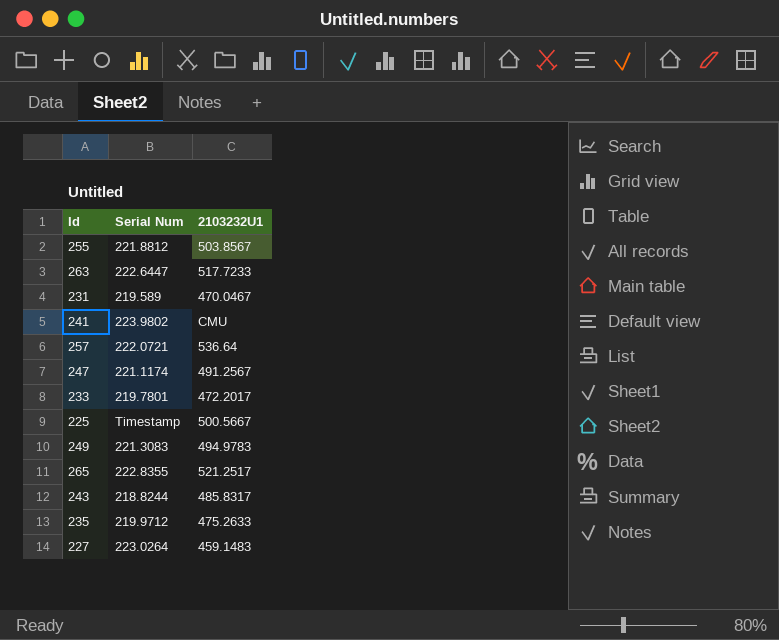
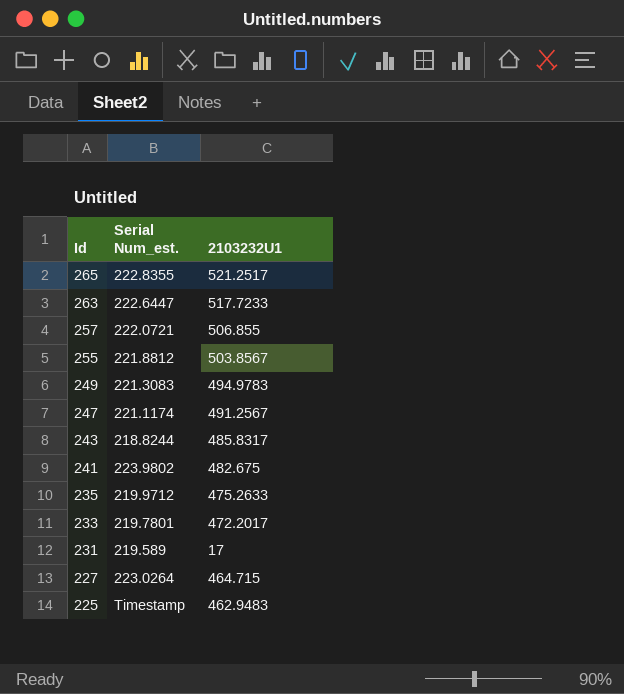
row order: none -> Id descending
column name: Serial Num -> Serial Num_est.
257 | 2103232U1: 536.64 -> 506.855
241 | 2103232U1: CMU -> 482.675
231 | 2103232U1: 470.0467 -> 17
227 | 2103232U1: 459.1483 -> 464.715
225 | 2103232U1: 500.5667 -> 462.9483

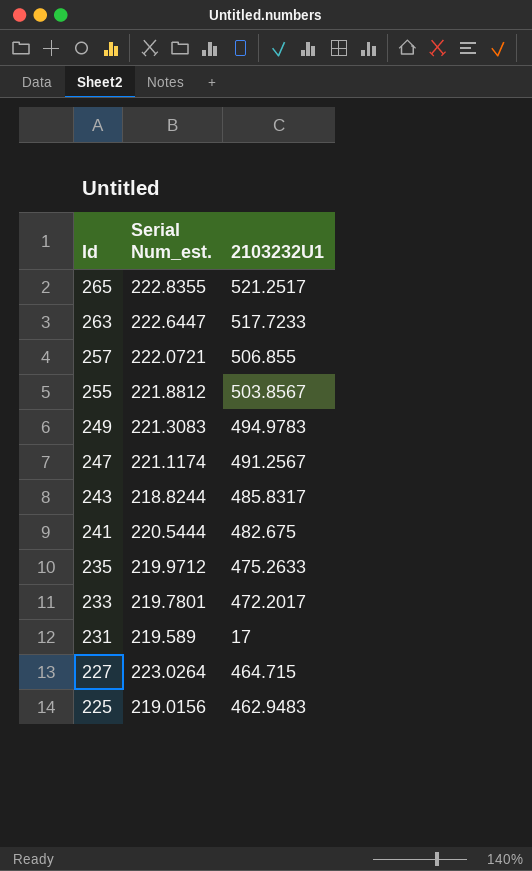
241 | Serial Num_est.: 223.9802 -> 220.5444
225 | Serial Num_est.: Timestamp -> 219.0156

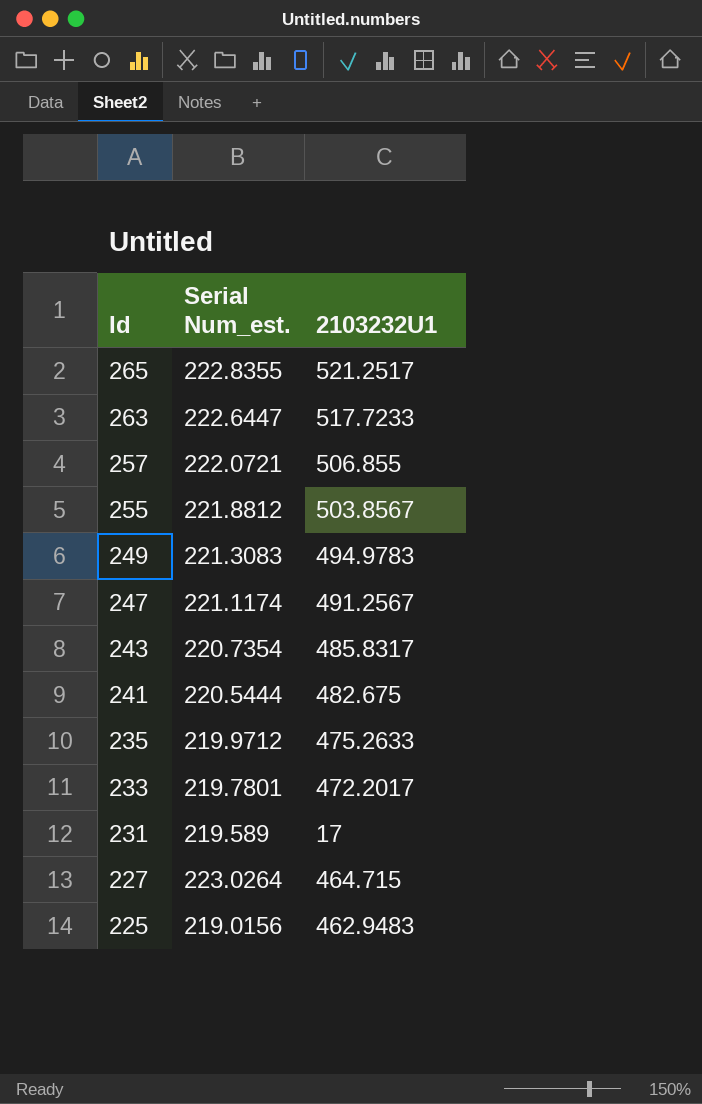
243 | Serial Num_est.: 218.8244 -> 220.7354

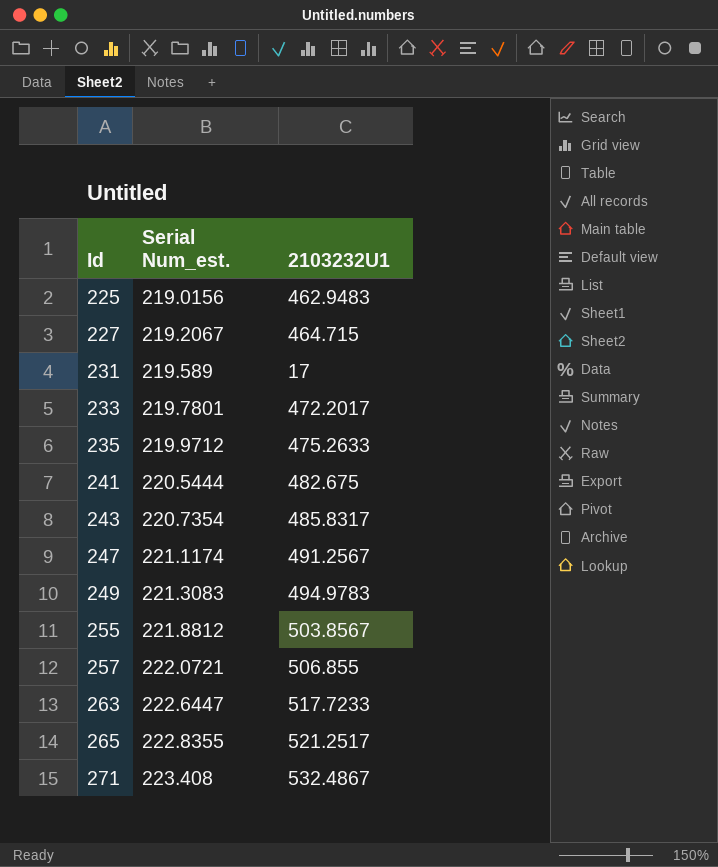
row order: Id descending -> Id ascending
227 | Serial Num_est.: 223.0264 -> 219.2067
row 271: none -> 223.408 | 532.4867

